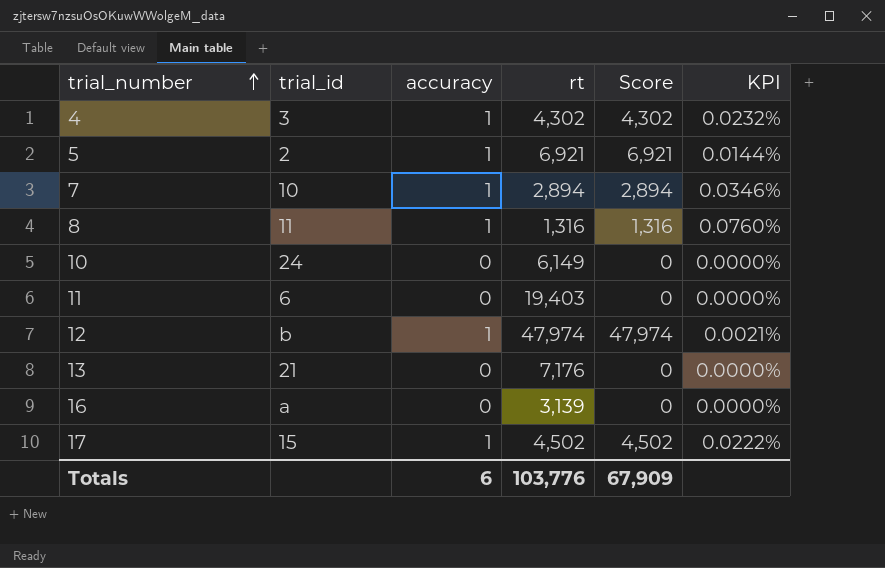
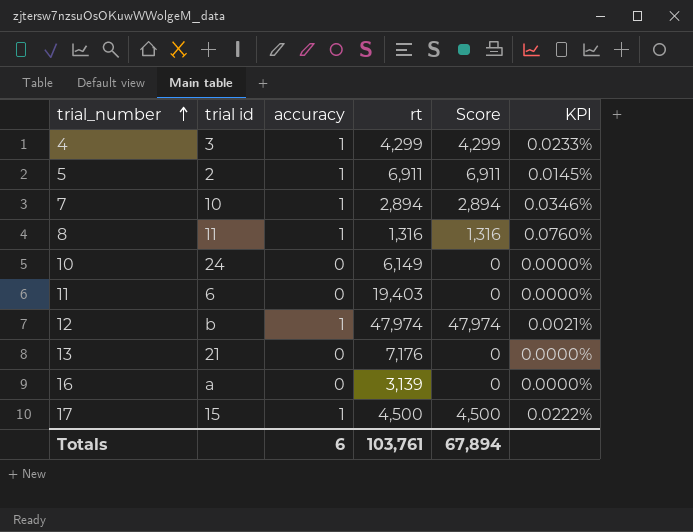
column name: trial_id -> trial id
4 | rt: 4,302 -> 4,299
4 | Score: 4,302 -> 4,299
4 | KPI: 0.0232% -> 0.0233%
5 | rt: 6,921 -> 6,911
5 | Score: 6,921 -> 6,911
5 | KPI: 0.0144% -> 0.0145%
17 | rt: 4,502 -> 4,500
17 | Score: 4,502 -> 4,500
Totals | rt: 103,776 -> 103,761
Totals | Score: 67,909 -> 67,894

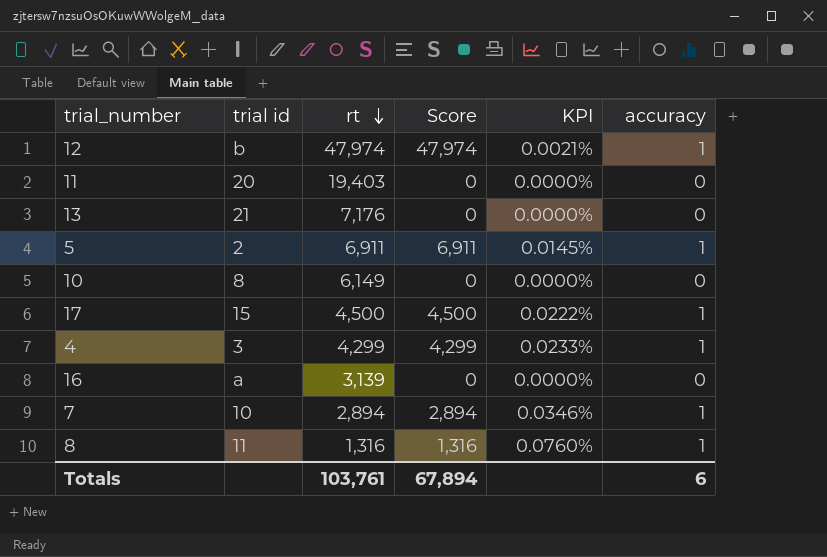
row order: trial_number ascending -> rt descending
column accuracy | position: 3 -> 6
11 | trial id: 6 -> 20
10 | trial id: 24 -> 8

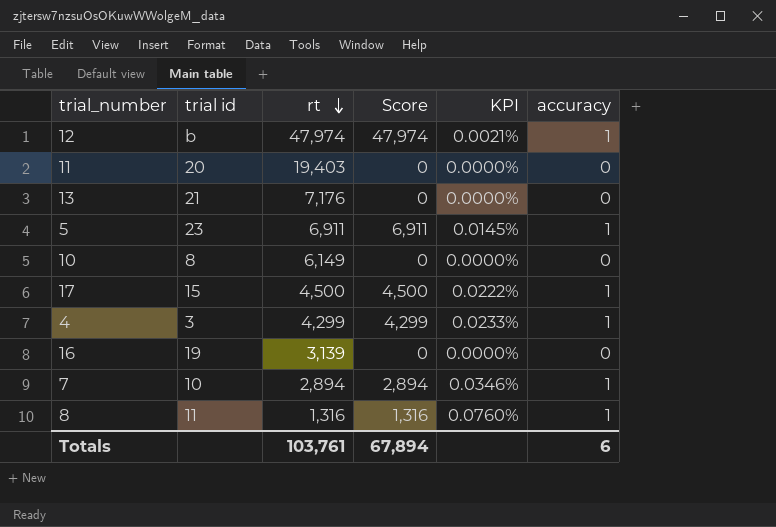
5 | trial id: 2 -> 23
16 | trial id: a -> 19

